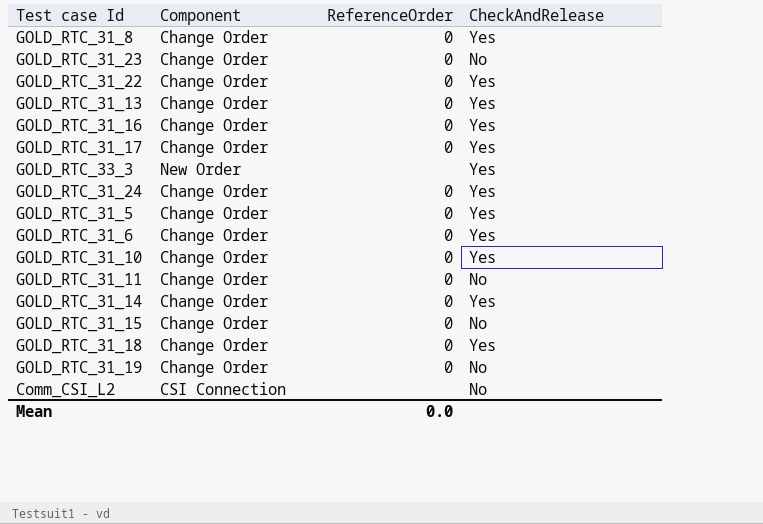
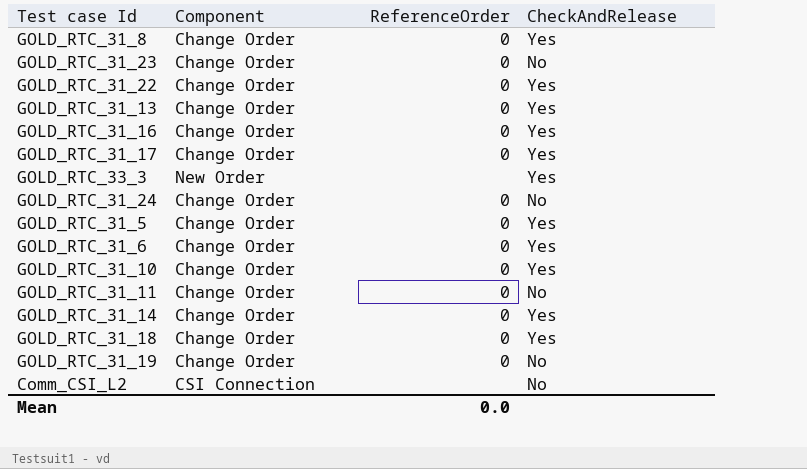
row GOLD_RTC_31_15: Change Order | 0 | No -> none
GOLD_RTC_31_24 | CheckAndRelease: Yes -> No

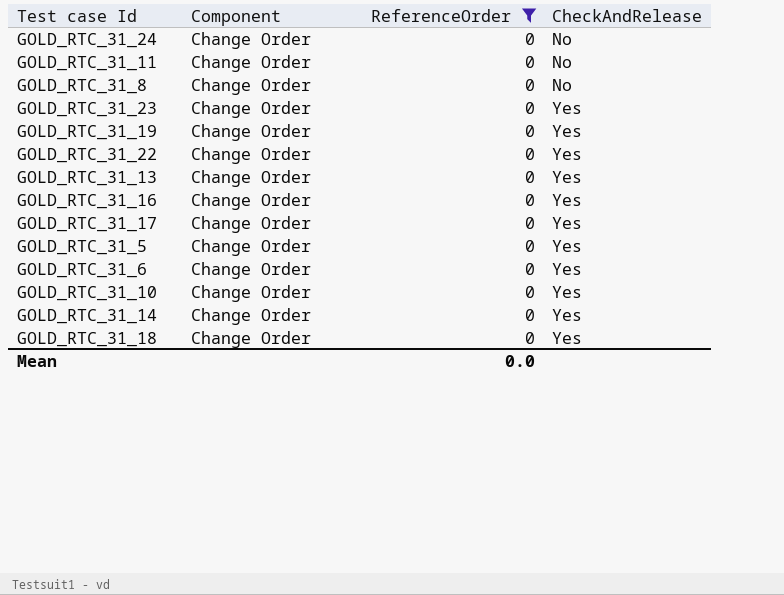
filter: none -> ReferenceOrder = 0
row order: none -> CheckAndRelease ascending
GOLD_RTC_31_8 | CheckAndRelease: Yes -> No
GOLD_RTC_31_23 | CheckAndRelease: No -> Yes
GOLD_RTC_31_19 | CheckAndRelease: No -> Yes

